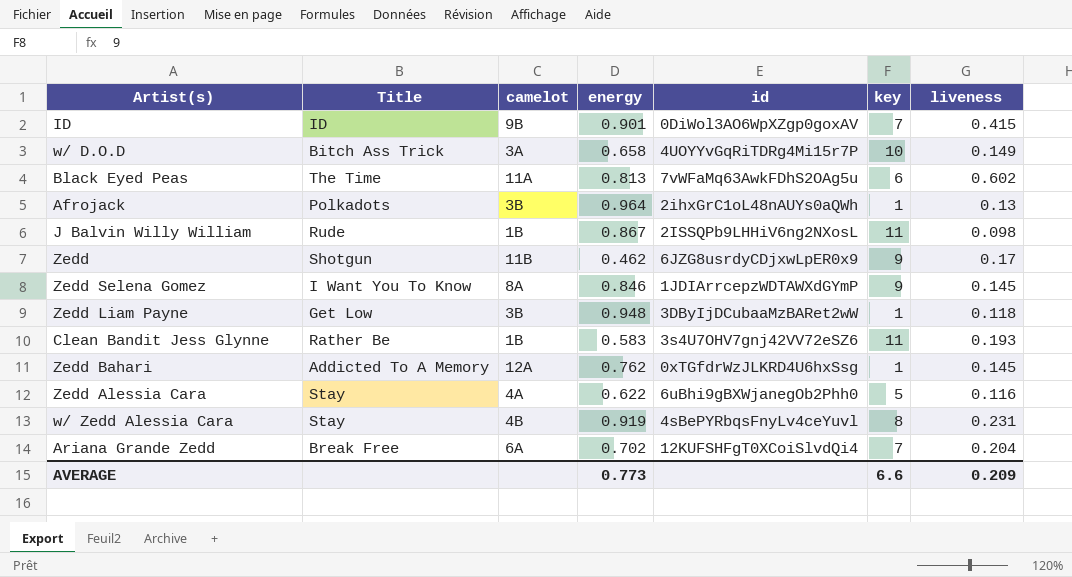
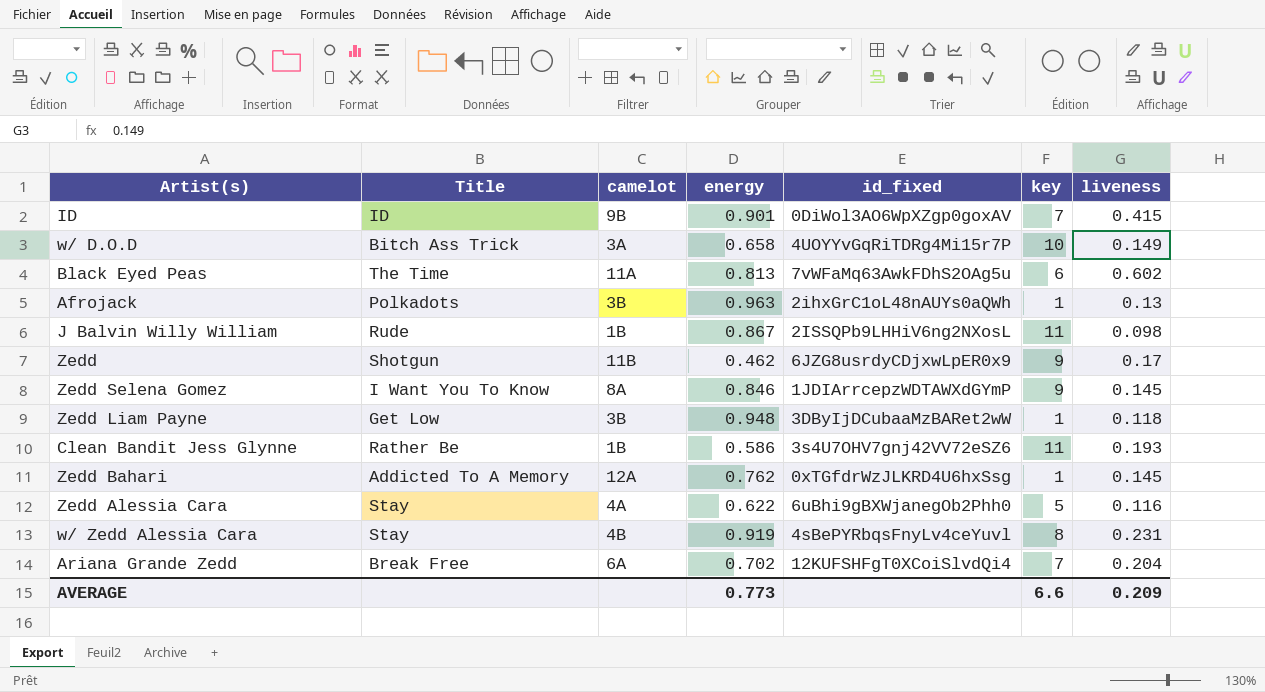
column name: id -> id_fixed
Afrojack | energy: 0.964 -> 0.963
Clean Bandit Jess Glynne | energy: 0.583 -> 0.586

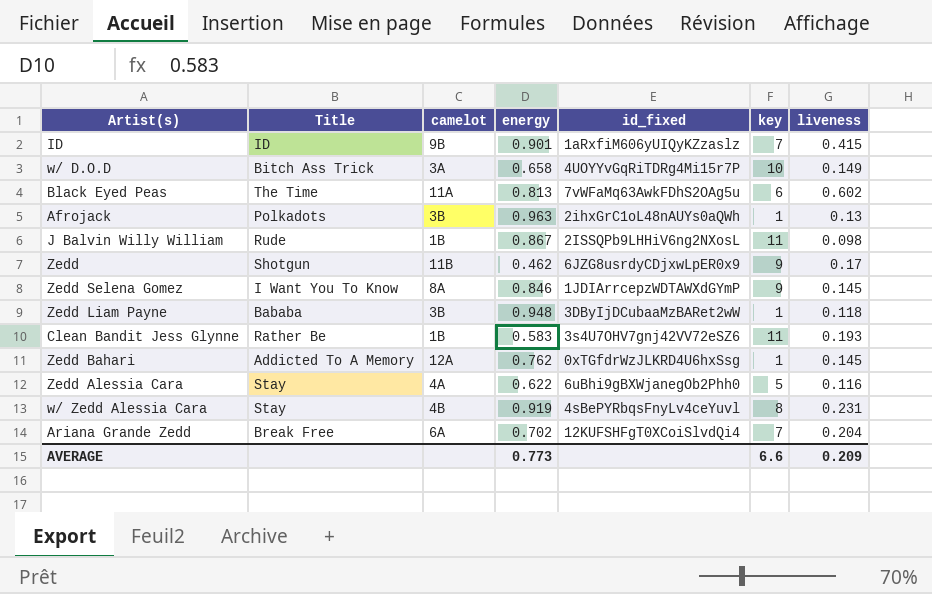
ID | id_fixed: 0DiWol3AO6WpXZgp0goxAV -> 1aRxfiM606yUIQyKZzaslz
Zedd Liam Payne | Title: Get Low -> Bababa
Clean Bandit Jess Glynne | energy: 0.586 -> 0.583

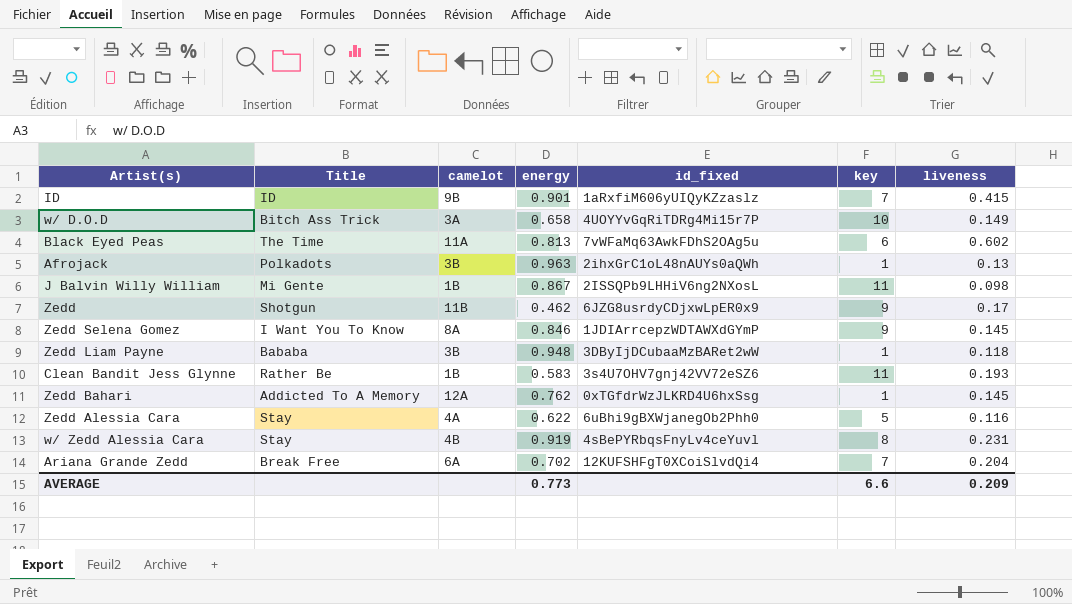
J Balvin Willy William | Title: Rude -> Mi Gente

